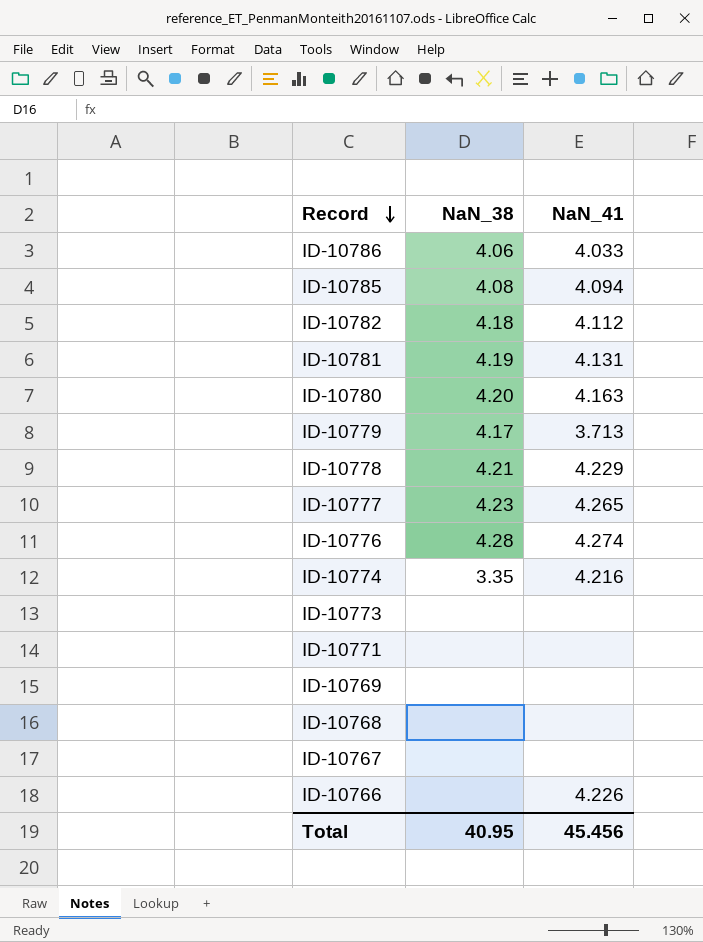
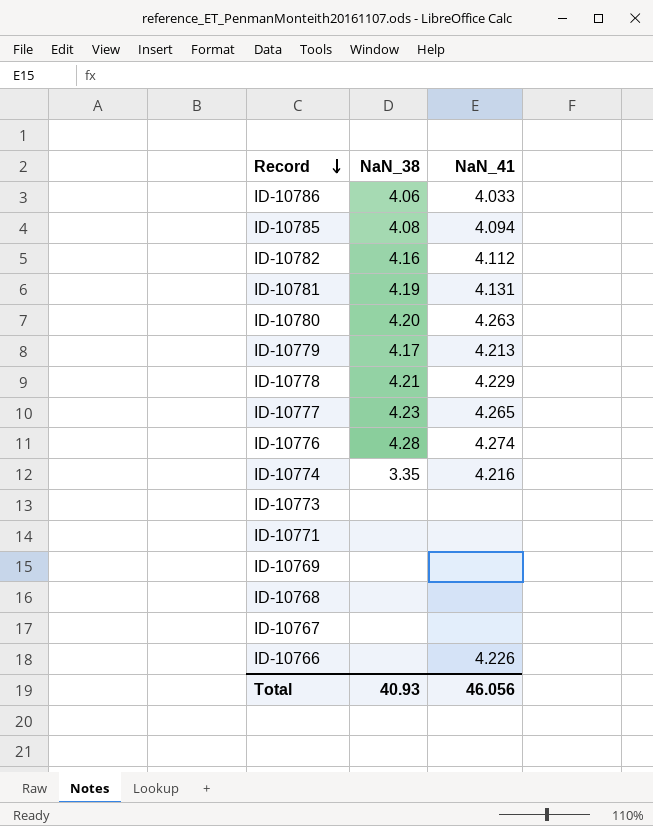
ID-10782 | NaN_38: 4.18 -> 4.16
ID-10780 | NaN_41: 4.163 -> 4.263
ID-10779 | NaN_41: 3.713 -> 4.213
Total | NaN_38: 40.95 -> 40.93
Total | NaN_41: 45.456 -> 46.056

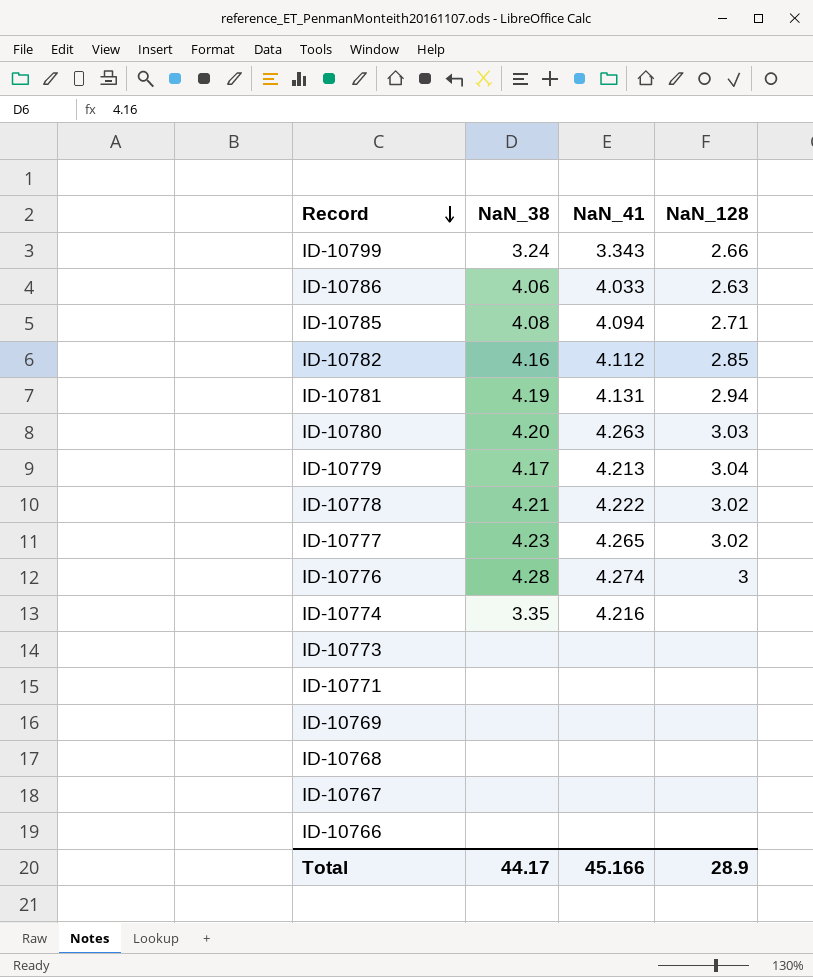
column NaN_128 | position: none -> 4
row ID-10799: none -> 3.24 | 3.343 | 2.66
ID-10778 | NaN_41: 4.229 -> 4.222
ID-10766 | NaN_41: 4.226 -> none
Total | NaN_38: 40.93 -> 44.17
Total | NaN_41: 46.056 -> 45.166

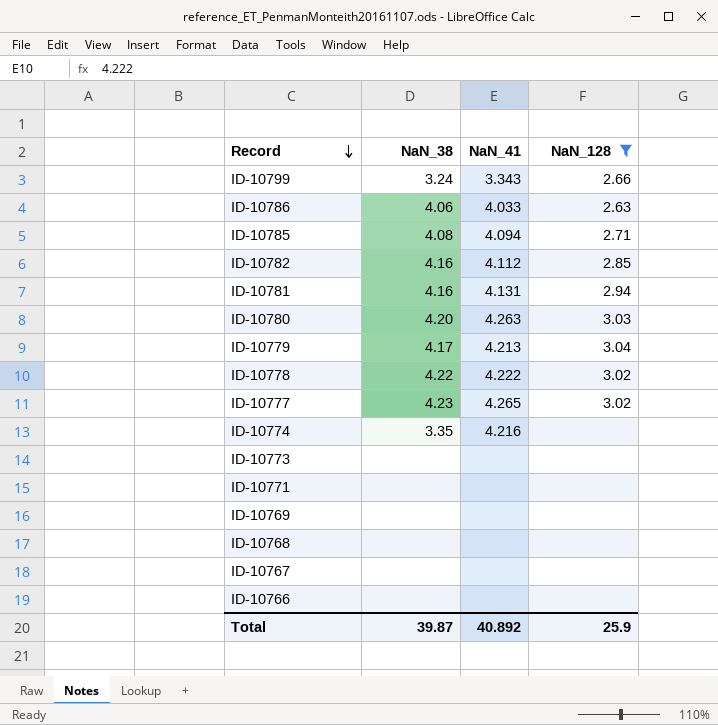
filter: none -> NaN_128 != 3
ID-10781 | NaN_38: 4.19 -> 4.16
ID-10778 | NaN_38: 4.21 -> 4.22
Total | NaN_38: 44.17 -> 39.87
Total | NaN_41: 45.166 -> 40.892
Total | NaN_128: 28.9 -> 25.9

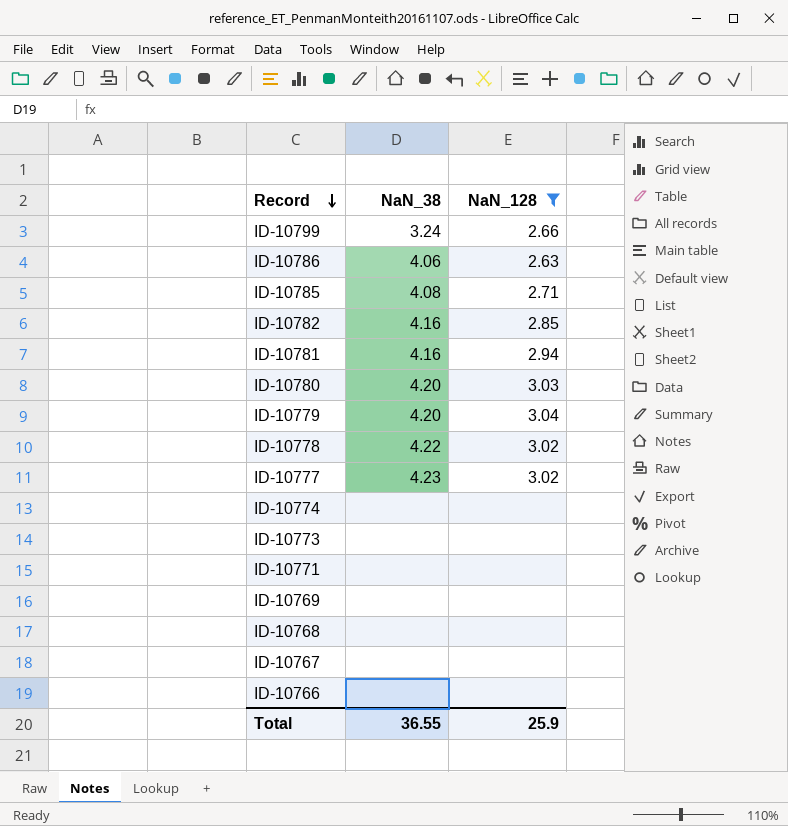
column NaN_41 | position: 3 -> none
ID-10779 | NaN_38: 4.17 -> 4.20
ID-10774 | NaN_38: 3.35 -> none
Total | NaN_38: 39.87 -> 36.55

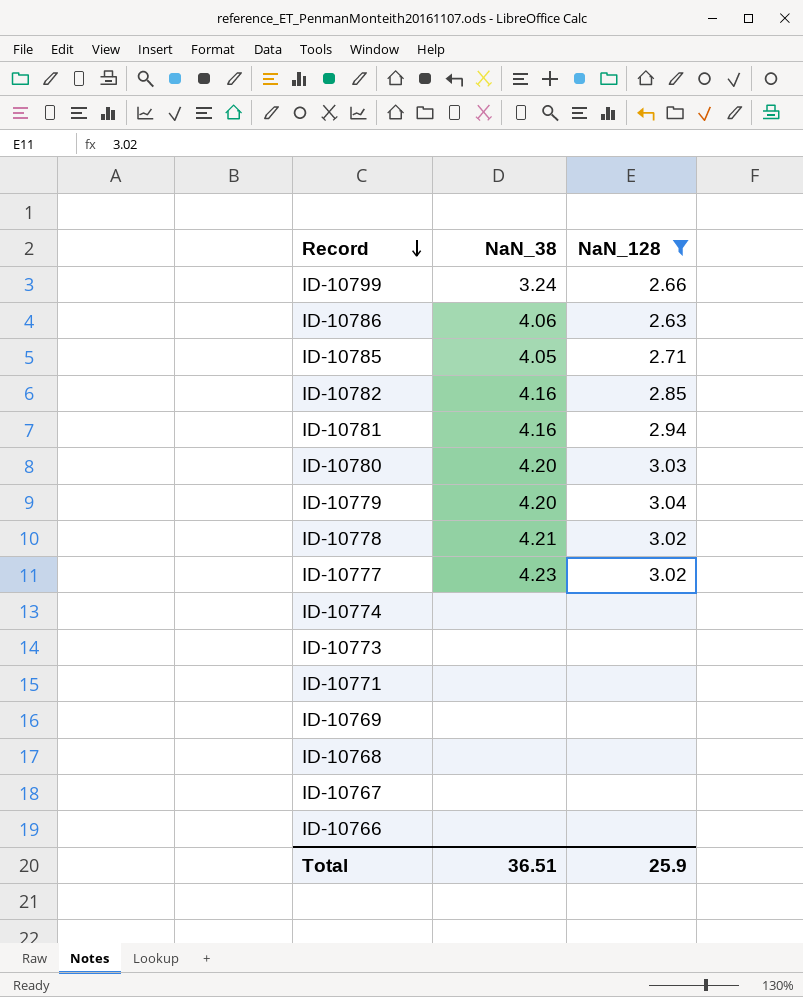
ID-10785 | NaN_38: 4.08 -> 4.05
ID-10778 | NaN_38: 4.22 -> 4.21
Total | NaN_38: 36.55 -> 36.51

